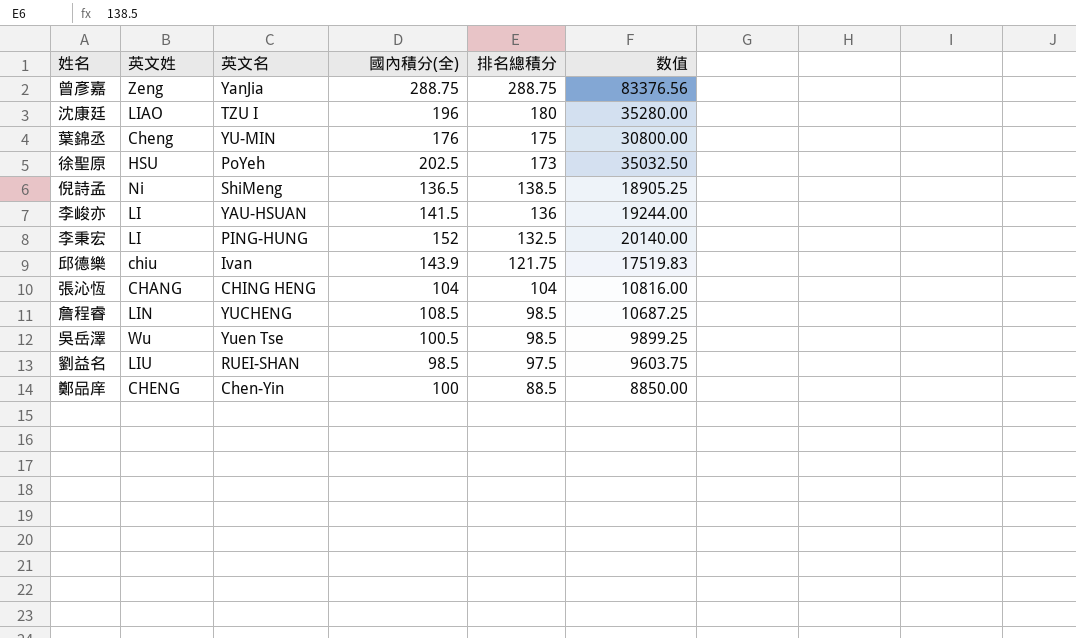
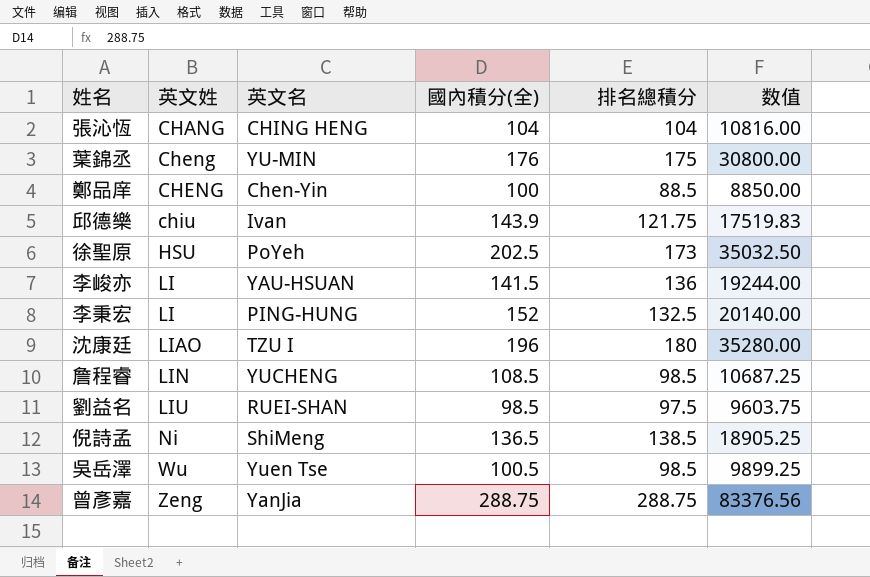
row order: 排名總積分 descending -> 英文姓 ascending

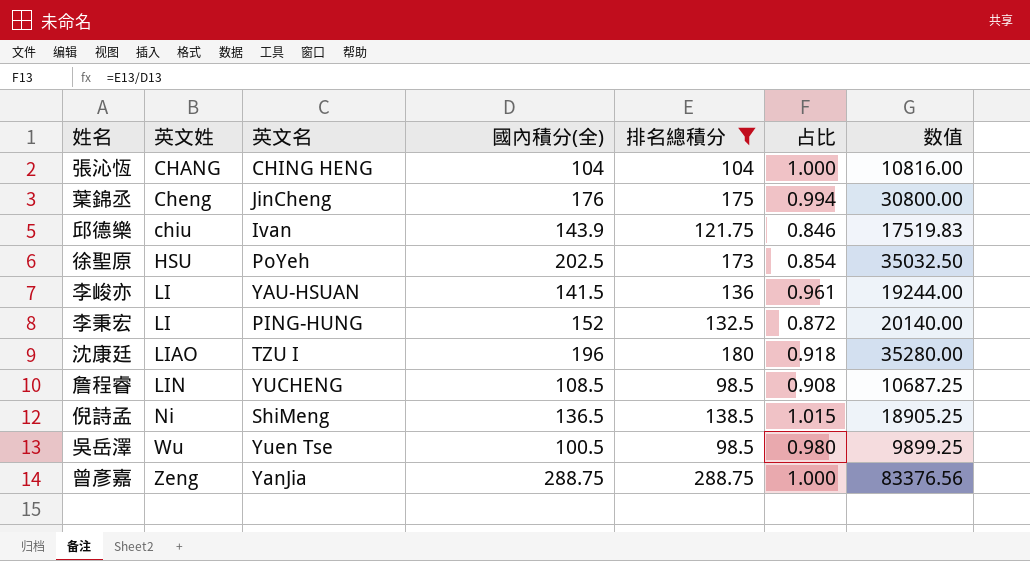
filter: none -> 排名總積分 >= 98.5
column 占比 | formula: none -> [排名總積分] / [國內積分(全)]
葉錦丞 | 英文名: YU-MIN -> JinCheng

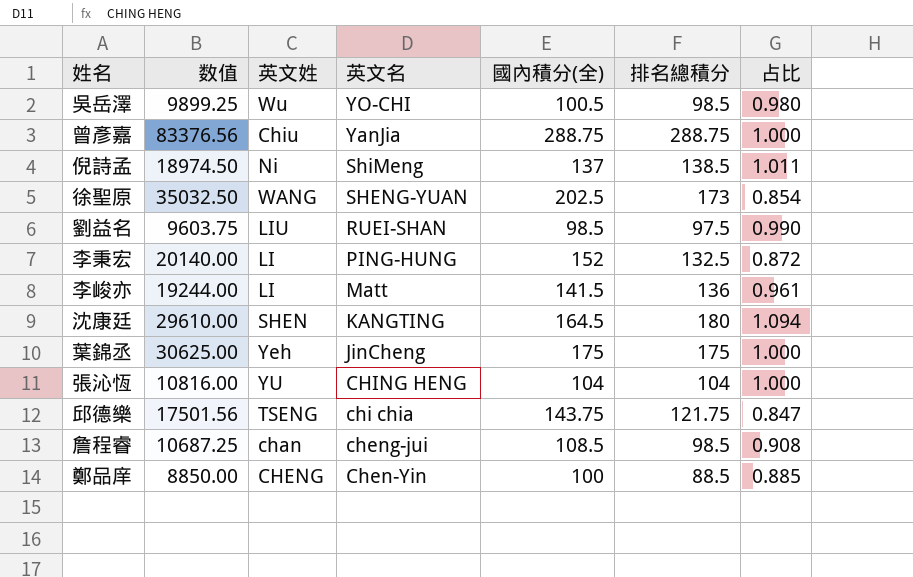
filter: 排名總積分 >= 98.5 -> none
row order: 英文姓 ascending -> 英文名 descending
column 数值 | position: 7 -> 2
吳岳澤 | 英文名: Yuen Tse -> YO-CHI
曾彥嘉 | 英文姓: Zeng -> Chiu
倪詩孟 | 数值: 18905.25 -> 18974.50
倪詩孟 | 國內積分(全): 136.5 -> 137
倪詩孟 | 占比: 1.015 -> 1.011
徐聖原 | 英文姓: HSU -> WANG
徐聖原 | 英文名: PoYeh -> SHENG-YUAN
李峻亦 | 英文名: YAU-HSUAN -> Matt
沈康廷 | 数值: 35280.00 -> 29610.00
沈康廷 | 英文姓: LIAO -> SHEN
沈康廷 | 英文名: TZU I -> KANGTING
沈康廷 | 國內積分(全): 196 -> 164.5
沈康廷 | 占比: 0.918 -> 1.094
葉錦丞 | 数值: 30800.00 -> 30625.00
葉錦丞 | 英文姓: Cheng -> Yeh
葉錦丞 | 國內積分(全): 176 -> 175
葉錦丞 | 占比: 0.994 -> 1.000
張沁恆 | 英文姓: CHANG -> YU
邱德樂 | 数值: 17519.83 -> 17501.56
邱德樂 | 英文姓: chiu -> TSENG
邱德樂 | 英文名: Ivan -> chi chia
邱德樂 | 國內積分(全): 143.9 -> 143.75
邱德樂 | 占比: 0.846 -> 0.847
詹程睿 | 英文姓: LIN -> chan
詹程睿 | 英文名: YUCHENG -> cheng-jui

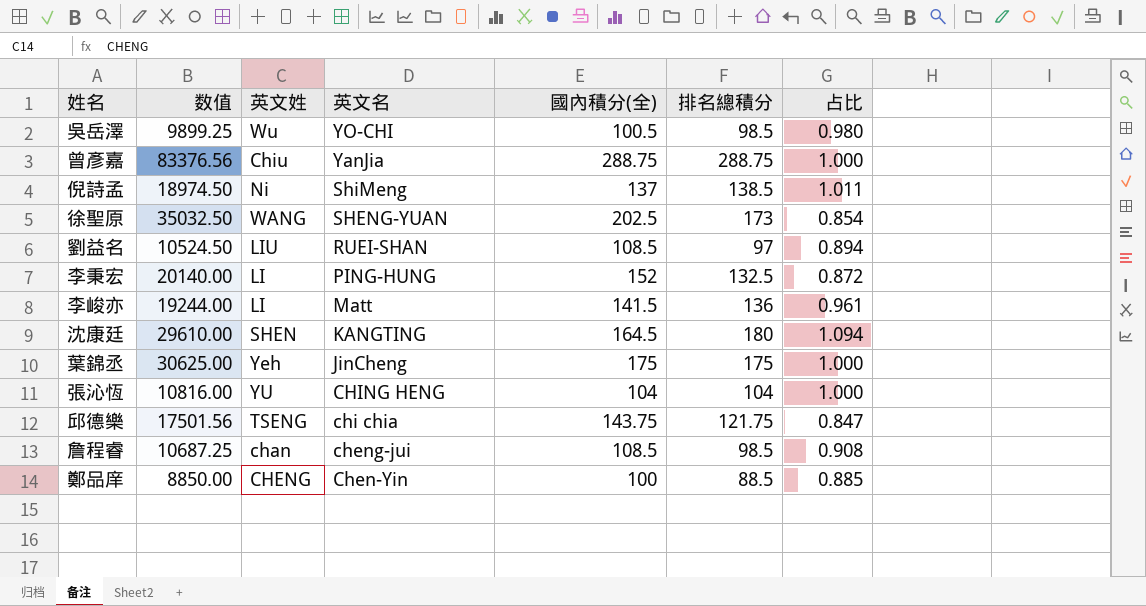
劉益名 | 数值: 9603.75 -> 10524.50
劉益名 | 國內積分(全): 98.5 -> 108.5
劉益名 | 排名總積分: 97.5 -> 97
劉益名 | 占比: 0.990 -> 0.894

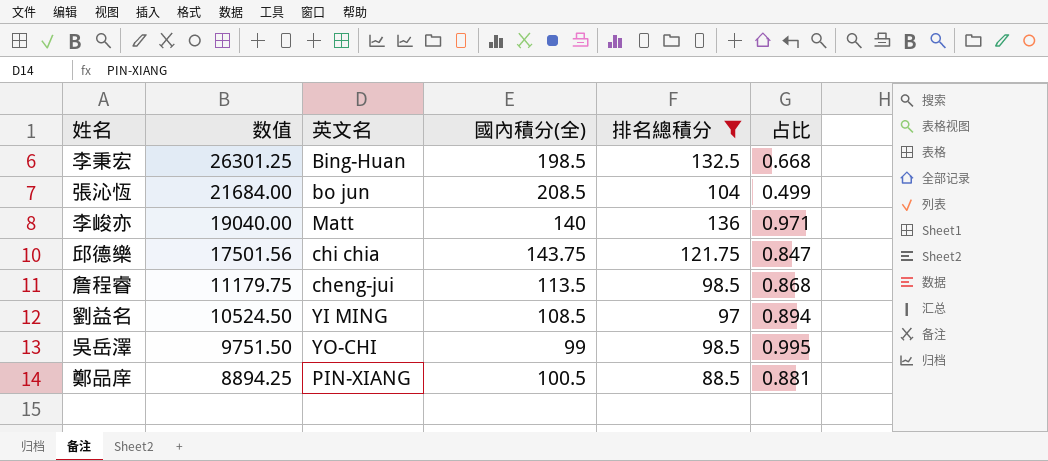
filter: none -> 排名總積分 <= 136
row order: 英文名 descending -> 数值 descending
column 英文姓 | position: 3 -> none
李秉宏 | 数值: 20140.00 -> 26301.25
李秉宏 | 英文名: PING-HUNG -> Bing-Huan
李秉宏 | 國內積分(全): 152 -> 198.5
李秉宏 | 占比: 0.872 -> 0.668
張沁恆 | 数值: 10816.00 -> 21684.00
張沁恆 | 英文名: CHING HENG -> bo jun
張沁恆 | 國內積分(全): 104 -> 208.5
張沁恆 | 占比: 1.000 -> 0.499
李峻亦 | 数值: 19244.00 -> 19040.00
李峻亦 | 國內積分(全): 141.5 -> 140
李峻亦 | 占比: 0.961 -> 0.971
詹程睿 | 数值: 10687.25 -> 11179.75
詹程睿 | 國內積分(全): 108.5 -> 113.5
詹程睿 | 占比: 0.908 -> 0.868
劉益名 | 英文名: RUEI-SHAN -> YI MING
吳岳澤 | 数值: 9899.25 -> 9751.50
吳岳澤 | 國內積分(全): 100.5 -> 99
吳岳澤 | 占比: 0.980 -> 0.995
鄭品庠 | 数值: 8850.00 -> 8894.25
鄭品庠 | 英文名: Chen-Yin -> PIN-XIANG
鄭品庠 | 國內積分(全): 100 -> 100.5
鄭品庠 | 占比: 0.885 -> 0.881

